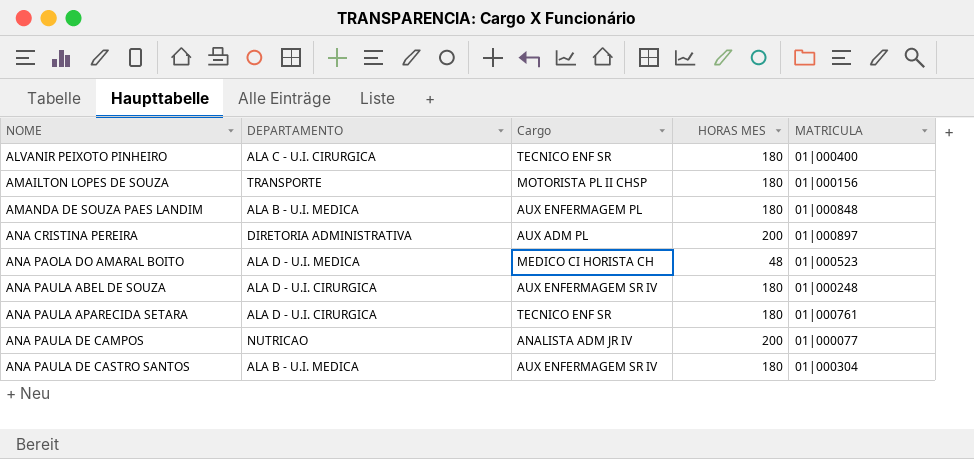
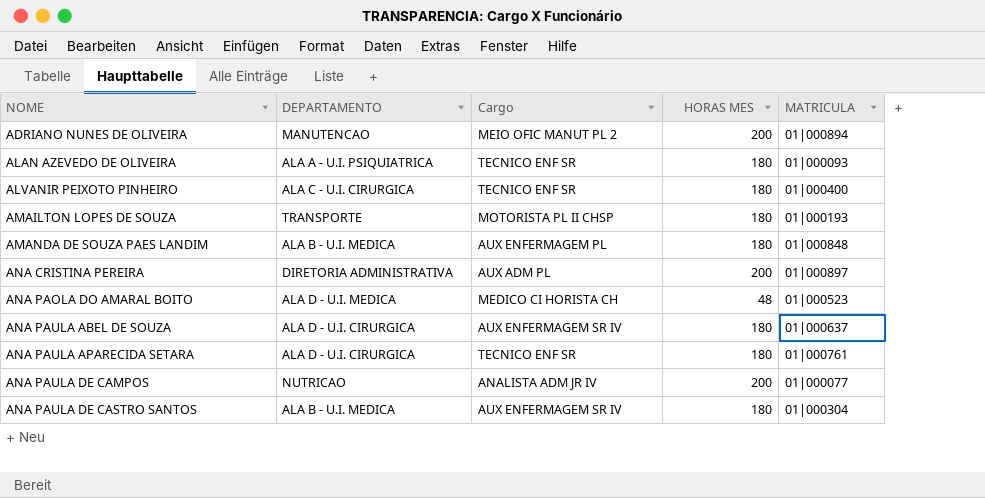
row ADRIANO NUNES DE OLIVEIRA: none -> MANUTENCAO | MEIO OFIC MANUT PL 2 | 200 | 01|000894
row ALAN AZEVEDO DE OLIVEIRA: none -> ALA A - U.I. PSIQUIATRICA | TECNICO ENF SR | 180 | 01|000093
AMAILTON LOPES DE SOUZA | MATRICULA: 01|000156 -> 01|000193
ANA PAULA ABEL DE SOUZA | MATRICULA: 01|000248 -> 01|000637

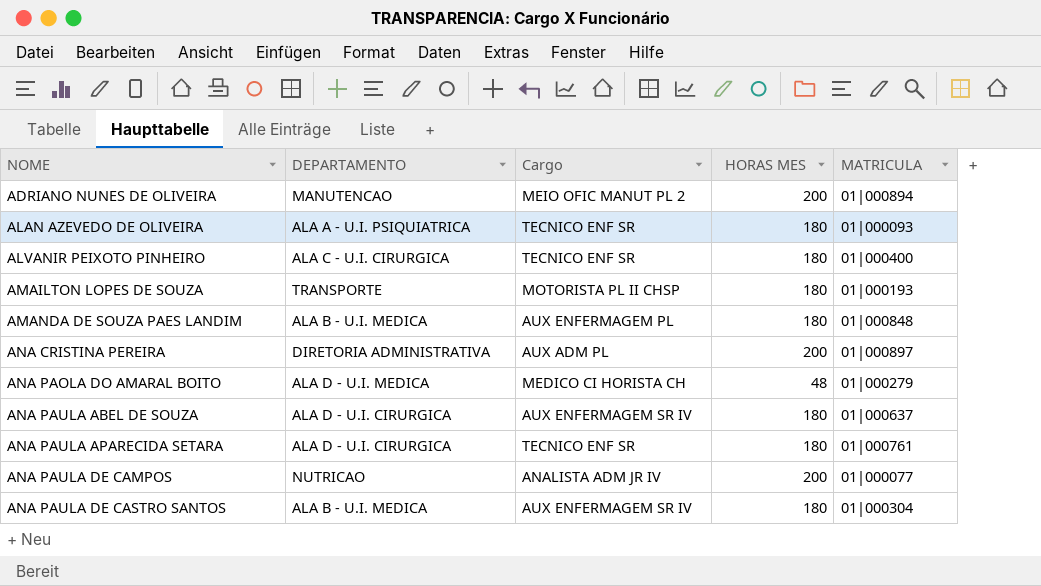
ANA PAOLA DO AMARAL BOITO | MATRICULA: 01|000523 -> 01|000279

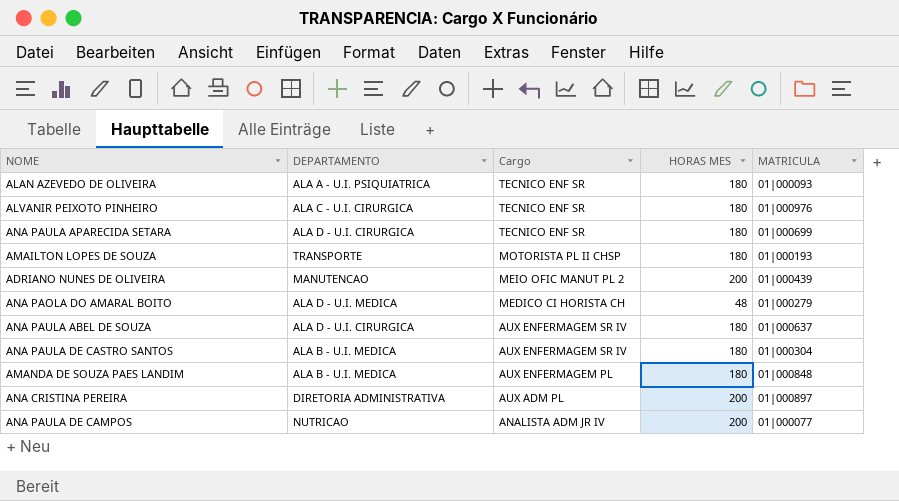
row order: NOME ascending -> Cargo descending
ALVANIR PEIXOTO PINHEIRO | MATRICULA: 01|000400 -> 01|000976
ANA PAULA APARECIDA SETARA | MATRICULA: 01|000761 -> 01|000699
ADRIANO NUNES DE OLIVEIRA | MATRICULA: 01|000894 -> 01|000439

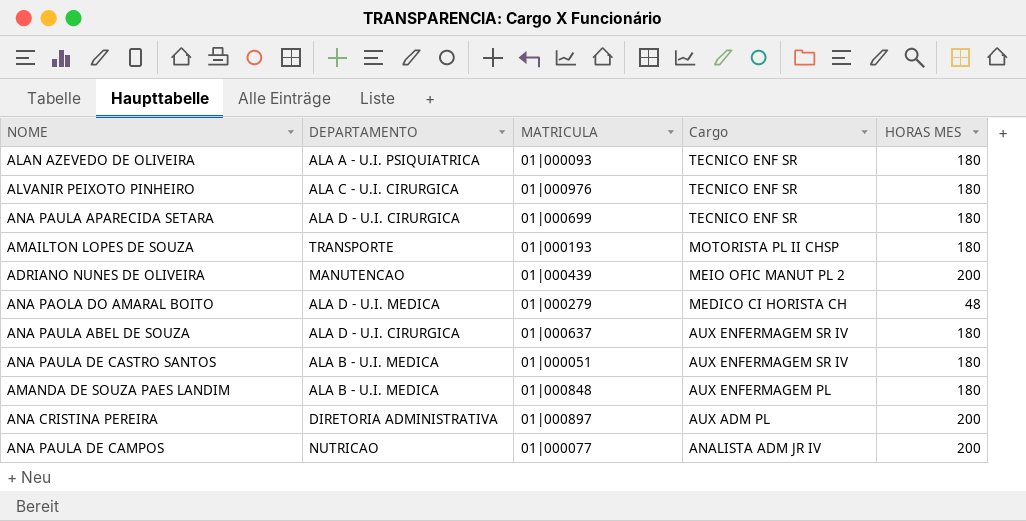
column MATRICULA | position: 5 -> 3
ANA PAULA DE CASTRO SANTOS | MATRICULA: 01|000304 -> 01|000051

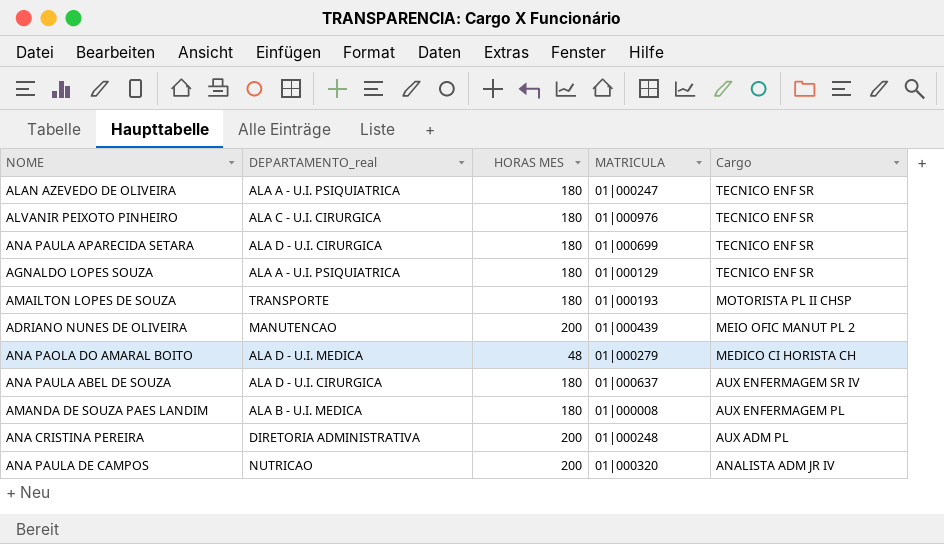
column name: DEPARTAMENTO -> DEPARTAMENTO_real
column HORAS MES | position: 5 -> 3
row ANA PAULA DE CASTRO SANTOS: ALA B - U.I. MEDICA | 01|000051 | AUX ENFERMAGEM SR IV | 180 -> none
ALAN AZEVEDO DE OLIVEIRA | MATRICULA: 01|000093 -> 01|000247
row AGNALDO LOPES SOUZA: none -> ALA A - U.I. PSIQUIATRICA | 180 | 01|000129 | TECNICO ENF SR
AMANDA DE SOUZA PAES LANDIM | MATRICULA: 01|000848 -> 01|000008
ANA CRISTINA PEREIRA | MATRICULA: 01|000897 -> 01|000248
ANA PAULA DE CAMPOS | MATRICULA: 01|000077 -> 01|000320

